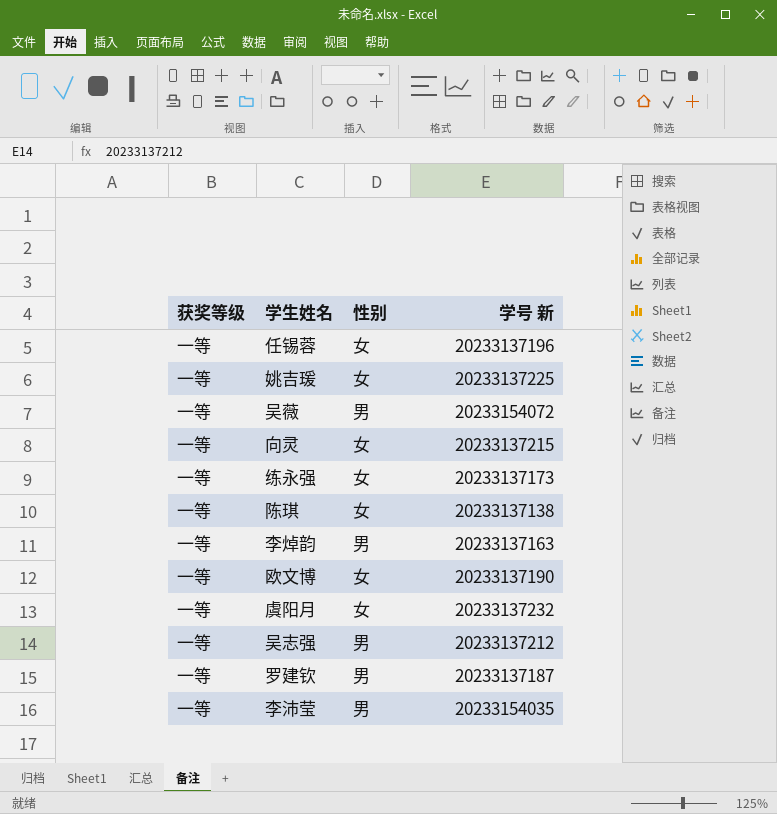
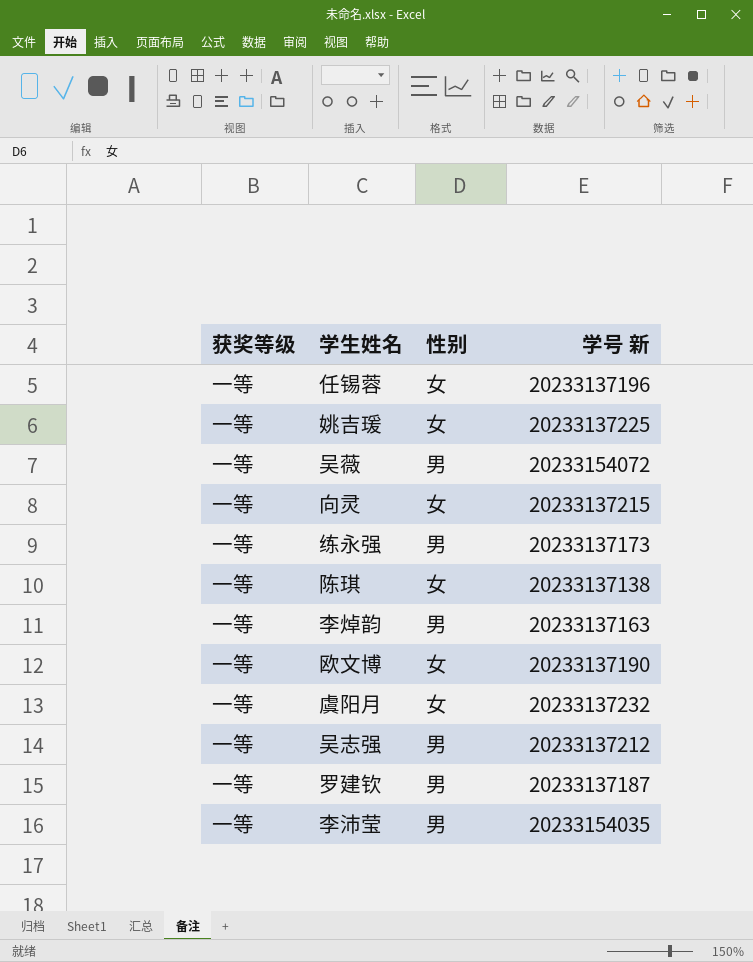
练永强 | 性别: 女 -> 男

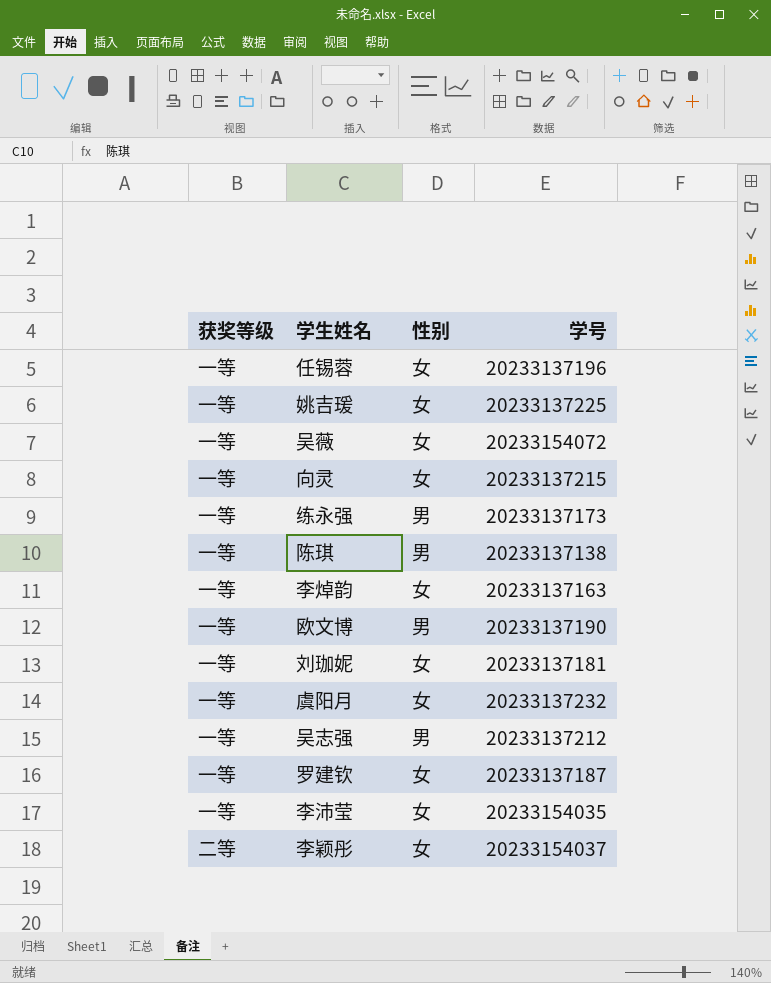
column name: 学号 新 -> 学号
吴薇 | 性别: 男 -> 女
陈琪 | 性别: 女 -> 男
李焯韵 | 性别: 男 -> 女
欧文博 | 性别: 女 -> 男
row 刘珈妮: none -> 一等 | 女 | 20233137181
罗建钦 | 性别: 男 -> 女
李沛莹 | 性别: 男 -> 女
row 李颖彤: none -> 二等 | 女 | 20233154037

